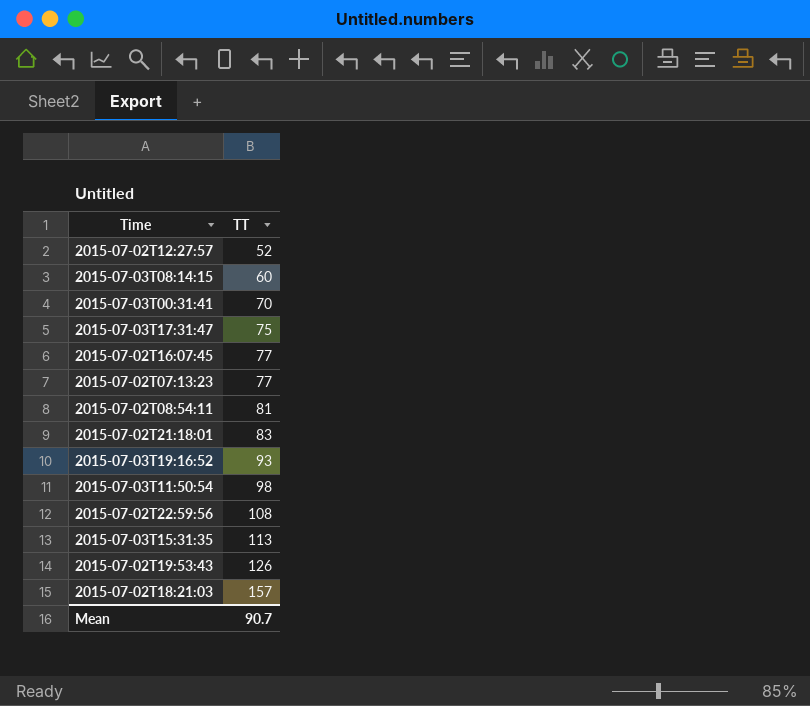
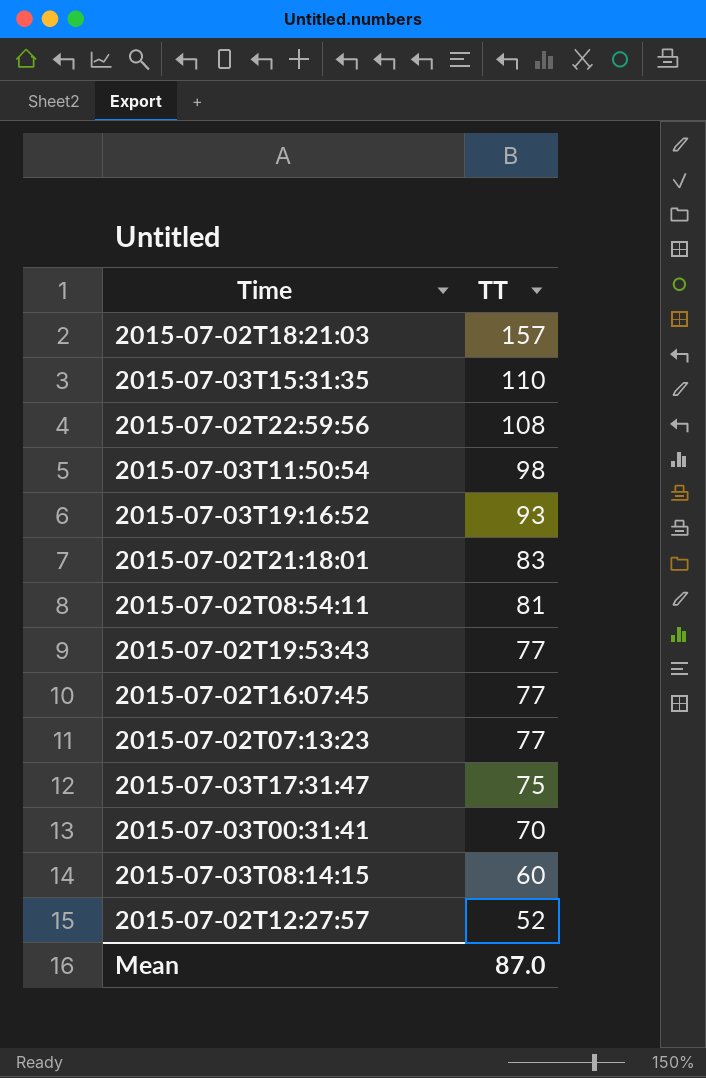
row order: TT ascending -> TT descending
2015-07-03T15:31:35 | TT: 113 -> 110
2015-07-02T19:53:43 | TT: 126 -> 77
Mean | TT: 90.7 -> 87.0

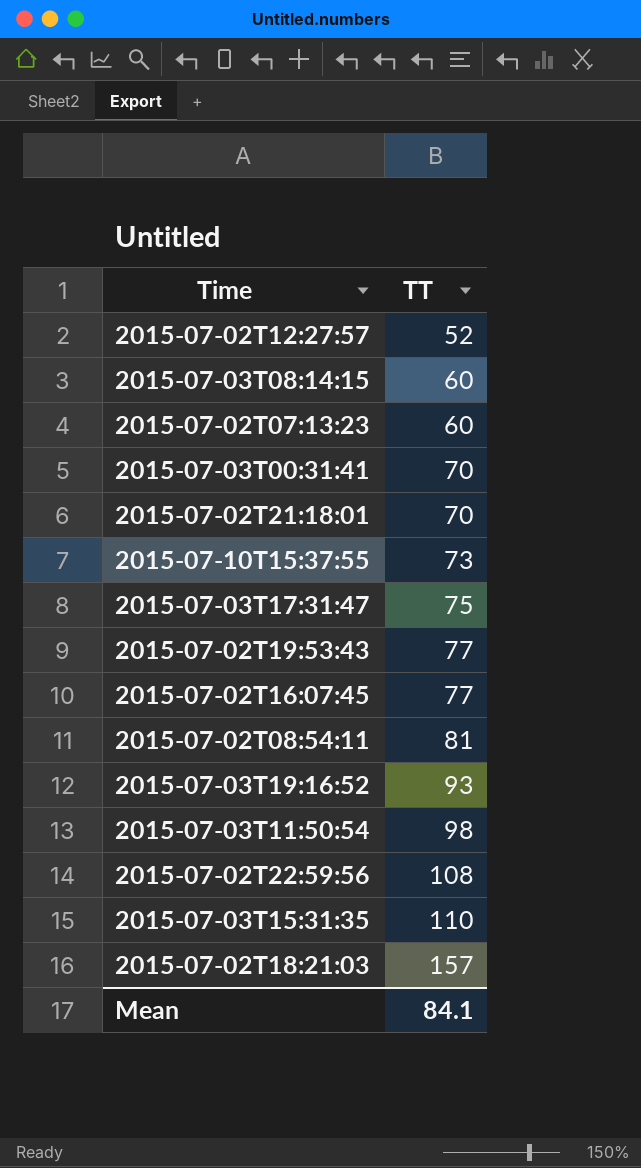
row order: TT descending -> TT ascending
2015-07-02T07:13:23 | TT: 77 -> 60
2015-07-02T21:18:01 | TT: 83 -> 70
row 2015-07-10T15:37:55: none -> 73
Mean | TT: 87.0 -> 84.1

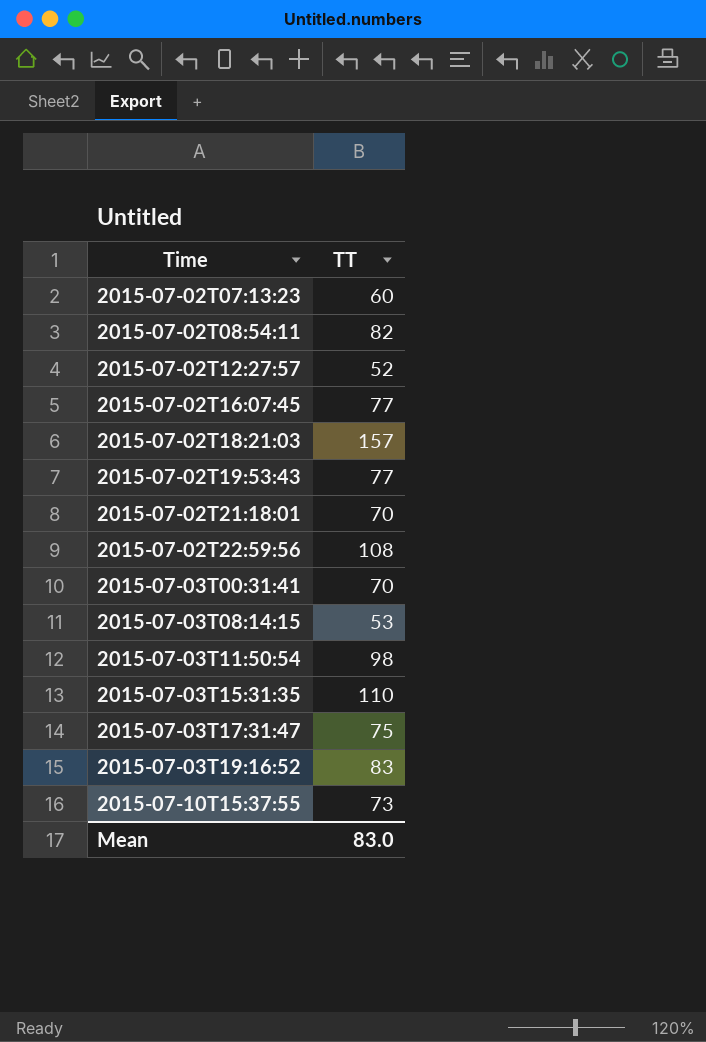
row order: TT ascending -> Time ascending
2015-07-02T08:54:11 | TT: 81 -> 82
2015-07-03T08:14:15 | TT: 60 -> 53
2015-07-03T19:16:52 | TT: 93 -> 83
Mean | TT: 84.1 -> 83.0

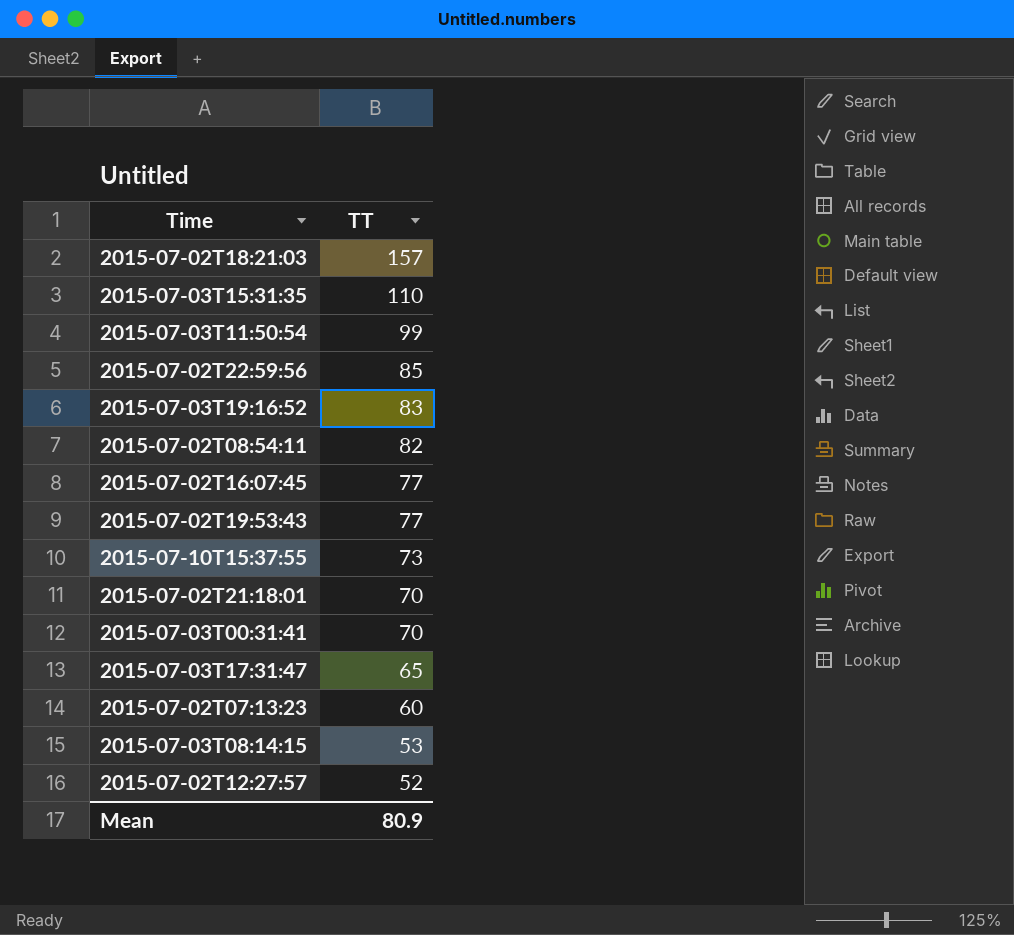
row order: Time ascending -> TT descending
2015-07-03T11:50:54 | TT: 98 -> 99
2015-07-02T22:59:56 | TT: 108 -> 85
2015-07-03T17:31:47 | TT: 75 -> 65
Mean | TT: 83.0 -> 80.9

